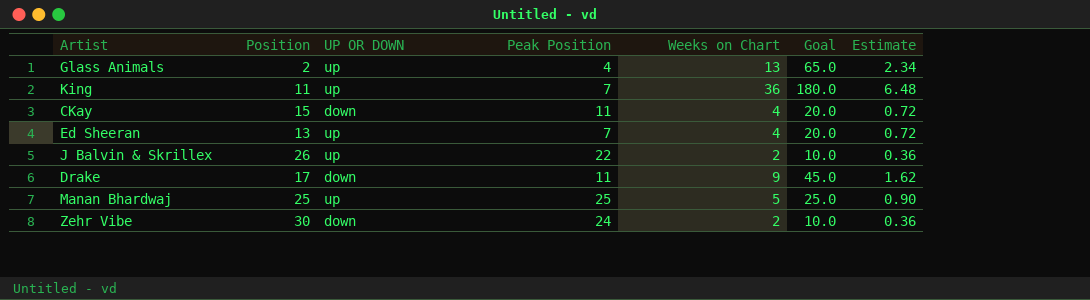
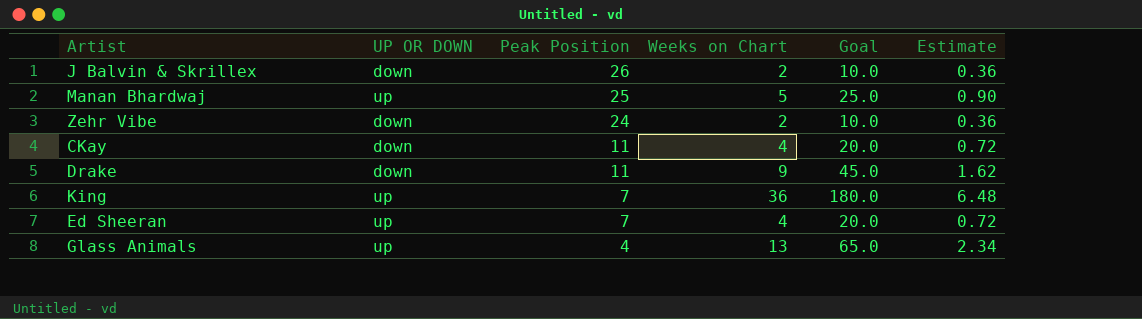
row order: none -> Peak Position descending
column Position | position: 2 -> none
J Balvin & Skrillex | UP OR DOWN: up -> down
J Balvin & Skrillex | Peak Position: 22 -> 26

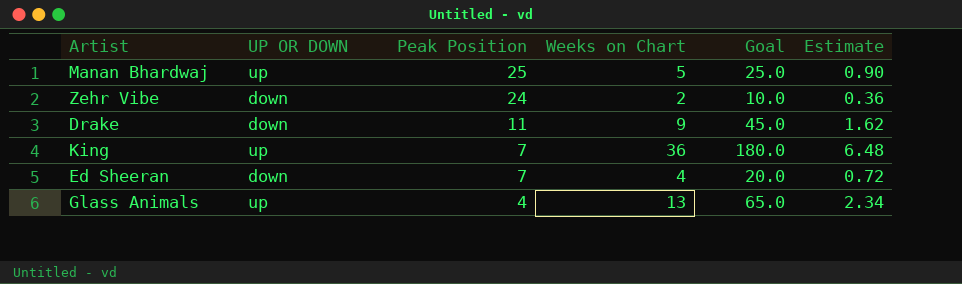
row J Balvin & Skrillex: down | 26 | 2 | 10.0 | 0.36 -> none
row CKay: down | 11 | 4 | 20.0 | 0.72 -> none
Ed Sheeran | UP OR DOWN: up -> down

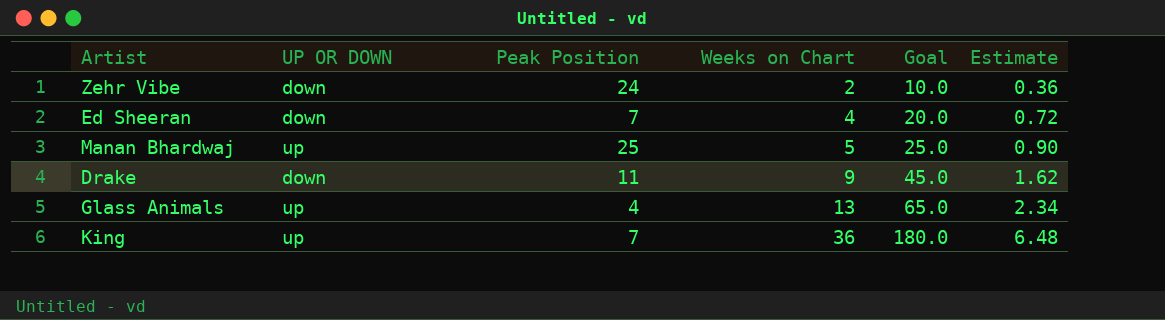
row order: Peak Position descending -> Weeks on Chart ascending

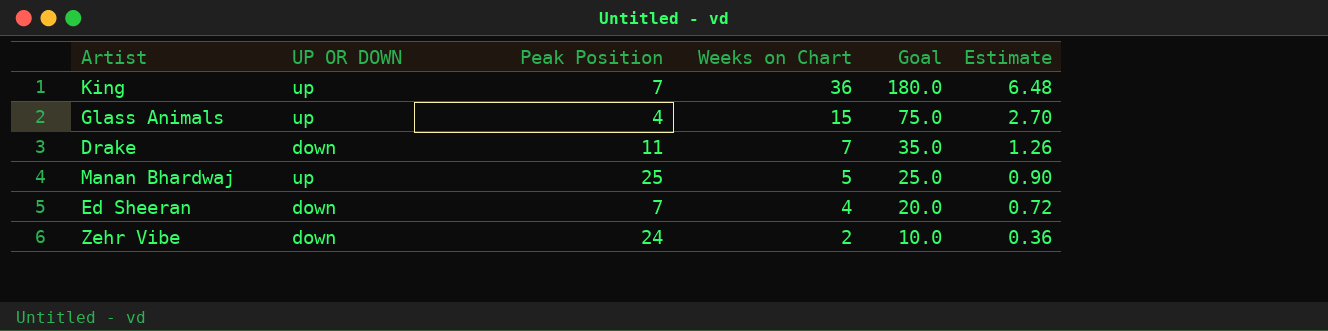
row order: Weeks on Chart ascending -> Weeks on Chart descending
Glass Animals | Weeks on Chart: 13 -> 15
Glass Animals | Goal: 65.0 -> 75.0
Glass Animals | Estimate: 2.34 -> 2.70
Drake | Weeks on Chart: 9 -> 7
Drake | Goal: 45.0 -> 35.0
Drake | Estimate: 1.62 -> 1.26

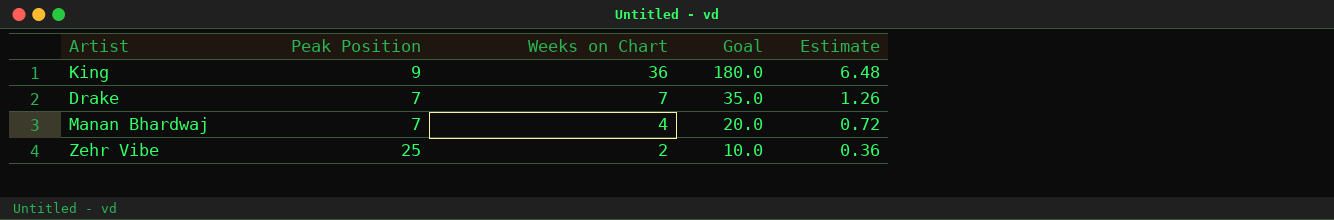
column UP OR DOWN | position: 2 -> none
row Glass Animals: up | 4 | 15 | 75.0 | 2.70 -> none
row Ed Sheeran: down | 7 | 4 | 20.0 | 0.72 -> none
King | Peak Position: 7 -> 9
Drake | Peak Position: 11 -> 7
Manan Bhardwaj | Peak Position: 25 -> 7
Manan Bhardwaj | Weeks on Chart: 5 -> 4
Manan Bhardwaj | Goal: 25.0 -> 20.0
Manan Bhardwaj | Estimate: 0.90 -> 0.72
Zehr Vibe | Peak Position: 24 -> 25

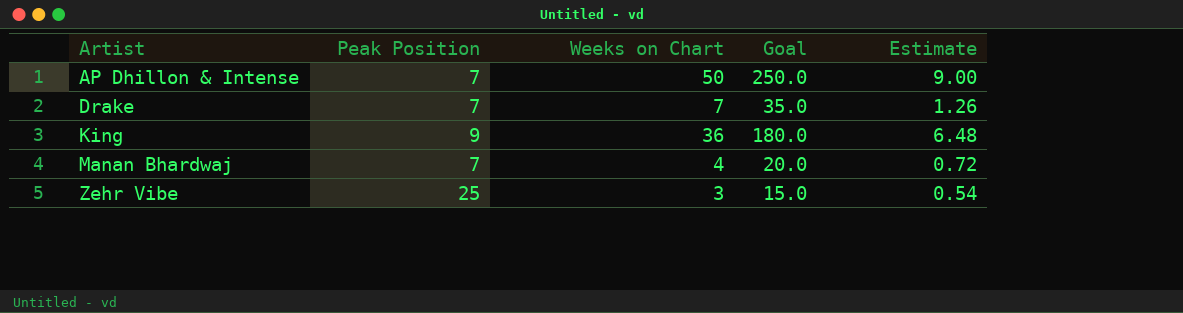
row order: Weeks on Chart descending -> Artist ascending
row AP Dhillon & Intense: none -> 7 | 50 | 250.0 | 9.00
Zehr Vibe | Weeks on Chart: 2 -> 3
Zehr Vibe | Goal: 10.0 -> 15.0
Zehr Vibe | Estimate: 0.36 -> 0.54

